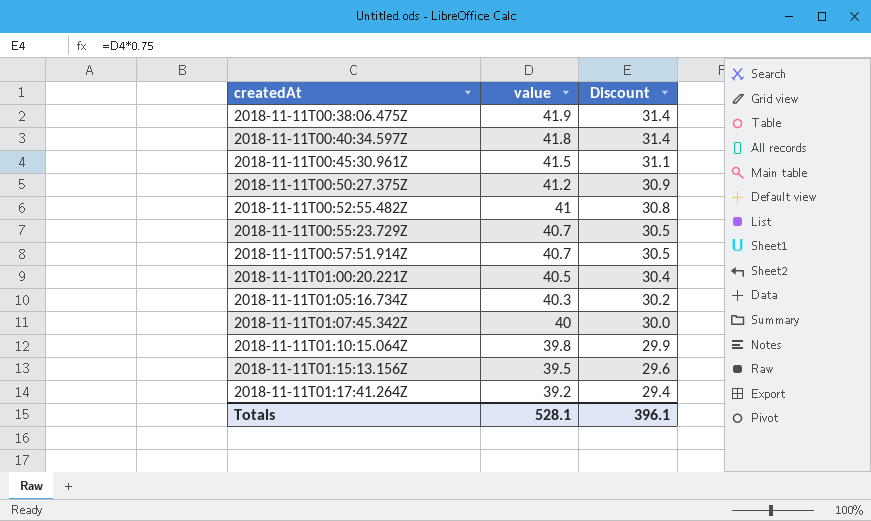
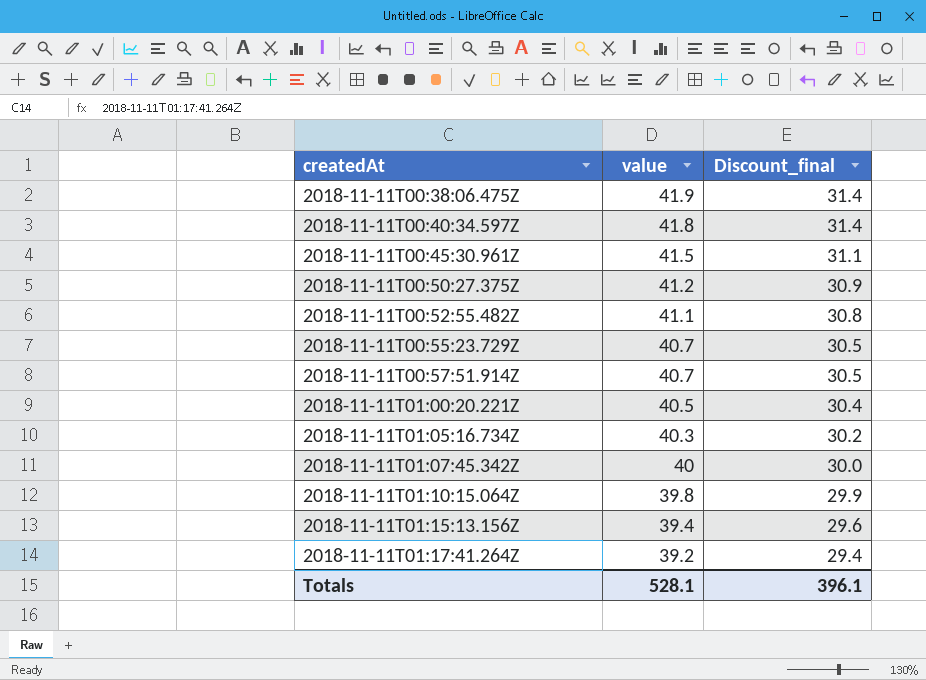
column name: Discount -> Discount_final
2018-11-11T00:52:55.482Z | value: 41 -> 41.1
2018-11-11T01:15:13.156Z | value: 39.5 -> 39.4

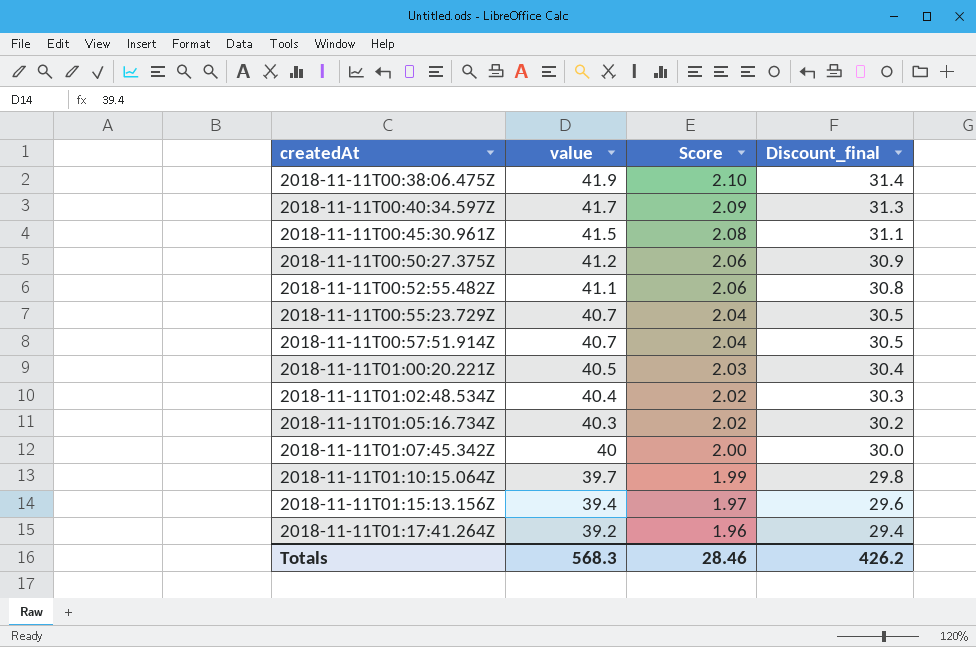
column Score | formula: none -> [value] * 0.05
2018-11-11T00:40:34.597Z | value: 41.8 -> 41.7
2018-11-11T00:40:34.597Z | Discount_final: 31.4 -> 31.3
row 2018-11-11T01:02:48.534Z: none -> 40.4 | 2.02 | 30.3
2018-11-11T01:10:15.064Z | value: 39.8 -> 39.7
2018-11-11T01:10:15.064Z | Discount_final: 29.9 -> 29.8
Totals | value: 528.1 -> 568.3
Totals | Discount_final: 396.1 -> 426.2

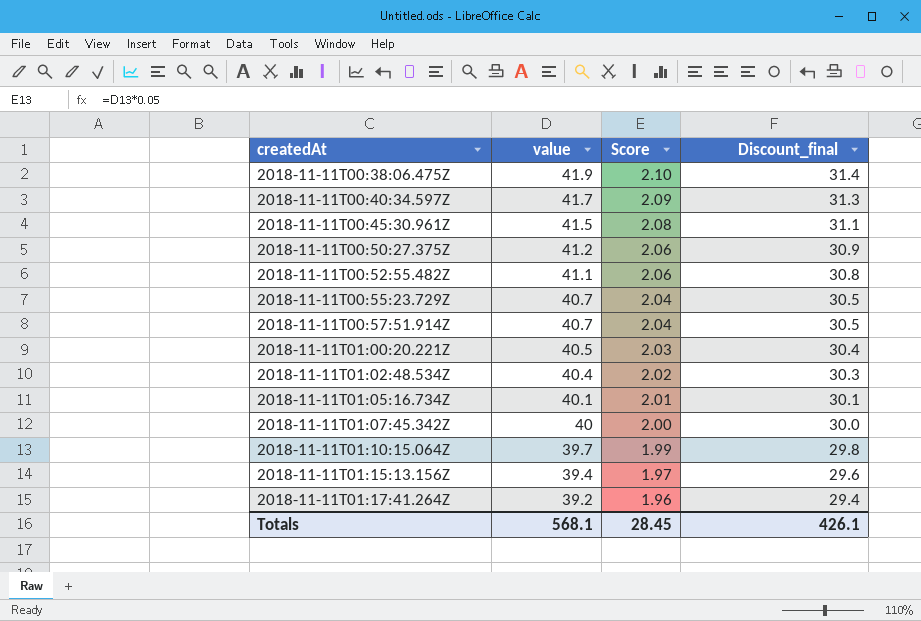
2018-11-11T01:05:16.734Z | value: 40.3 -> 40.1
2018-11-11T01:05:16.734Z | Score: 2.02 -> 2.01
2018-11-11T01:05:16.734Z | Discount_final: 30.2 -> 30.1
Totals | value: 568.3 -> 568.1
Totals | Score: 28.46 -> 28.45
Totals | Discount_final: 426.2 -> 426.1

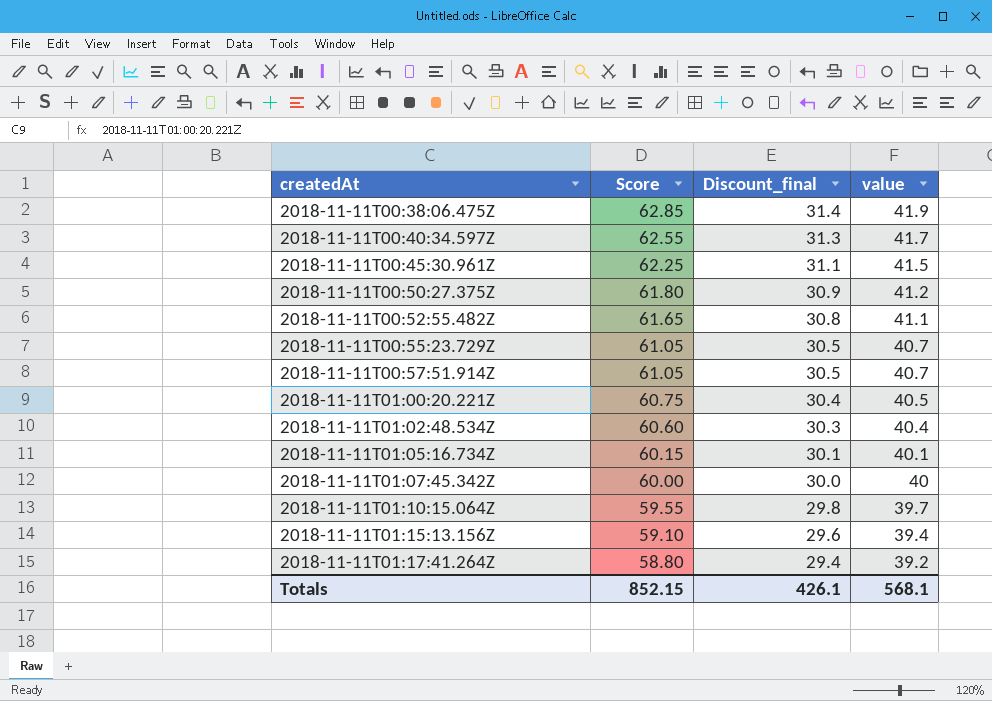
column Score | formula: [value] * 0.05 -> [value] * 1.5
column value | position: 2 -> 4
Totals | Score: 28.45 -> 852.15

